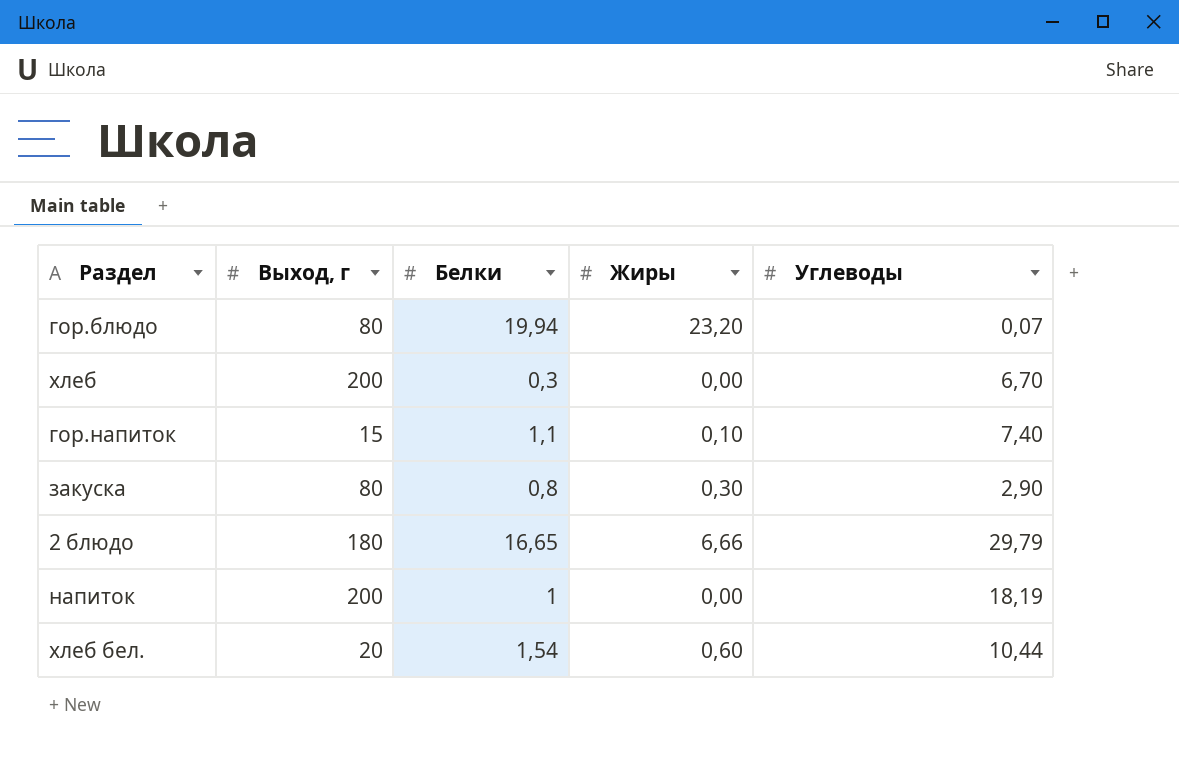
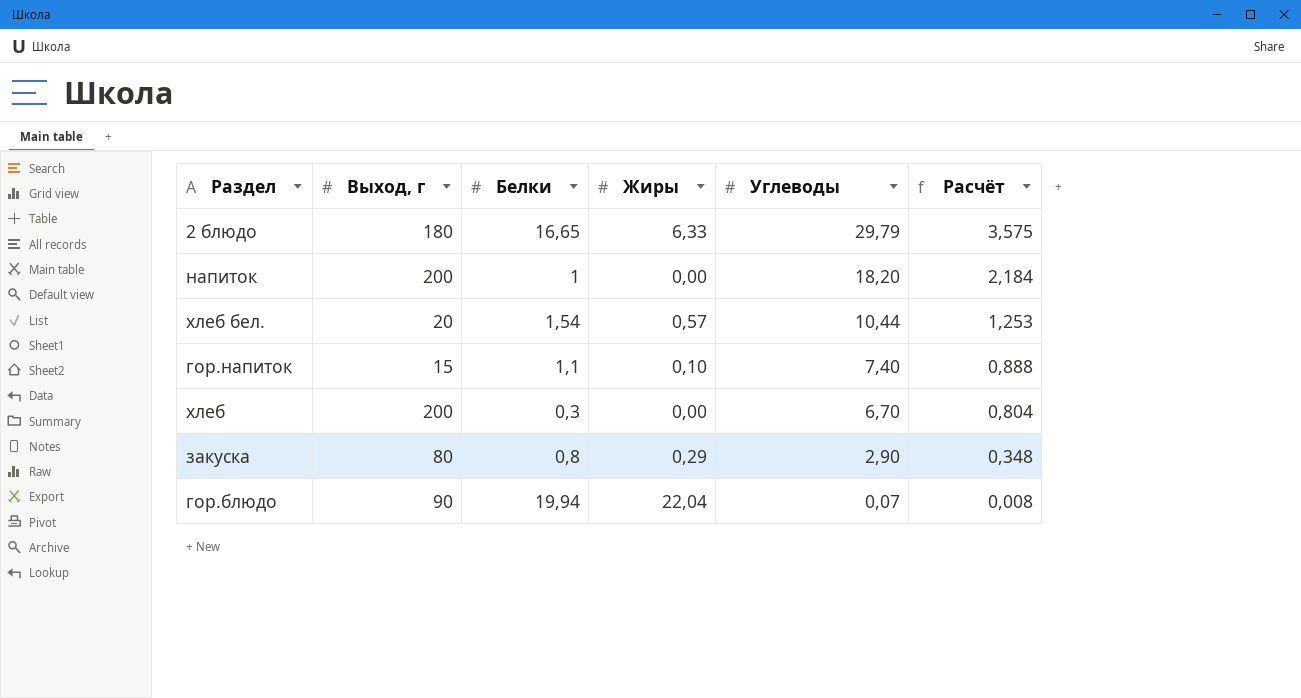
row order: none -> Углеводы descending
column Расчёт | formula: none -> [Углеводы] * 0,12
2 блюдо | Жиры: 6,66 -> 6,33
напиток | Углеводы: 18,19 -> 18,20
хлеб бел. | Жиры: 0,60 -> 0,57
закуска | Жиры: 0,30 -> 0,29
гор.блюдо | Выход, г: 80 -> 90
гор.блюдо | Жиры: 23,20 -> 22,04

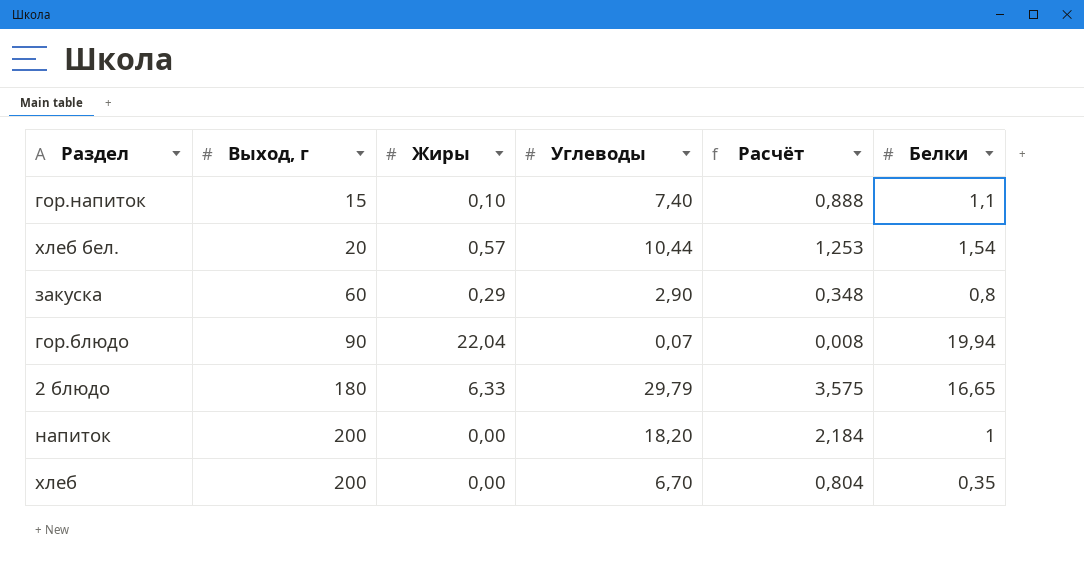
row order: Углеводы descending -> Выход, г ascending
column Белки | position: 3 -> 6
закуска | Выход, г: 80 -> 60
хлеб | Белки: 0,3 -> 0,35

